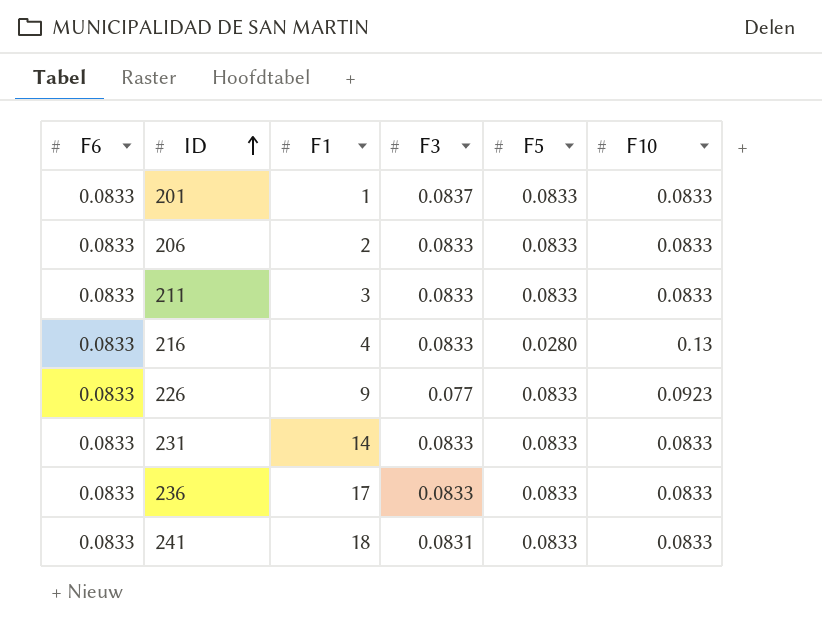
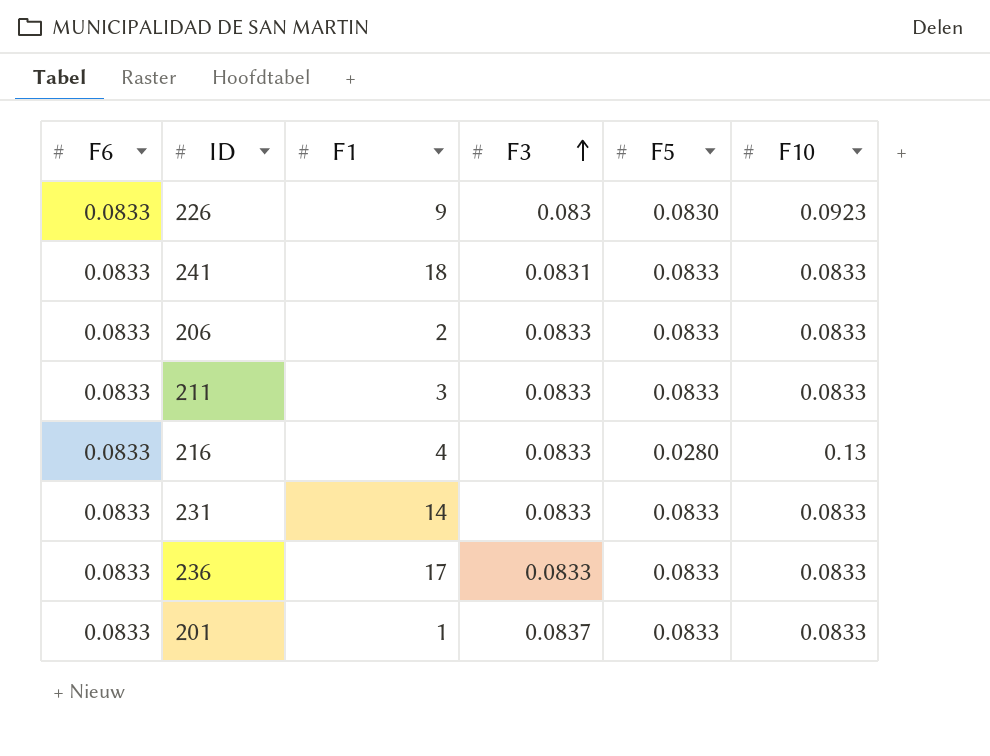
row order: ID ascending -> F3 ascending
226 | F3: 0.077 -> 0.083
226 | F5: 0.0833 -> 0.0830

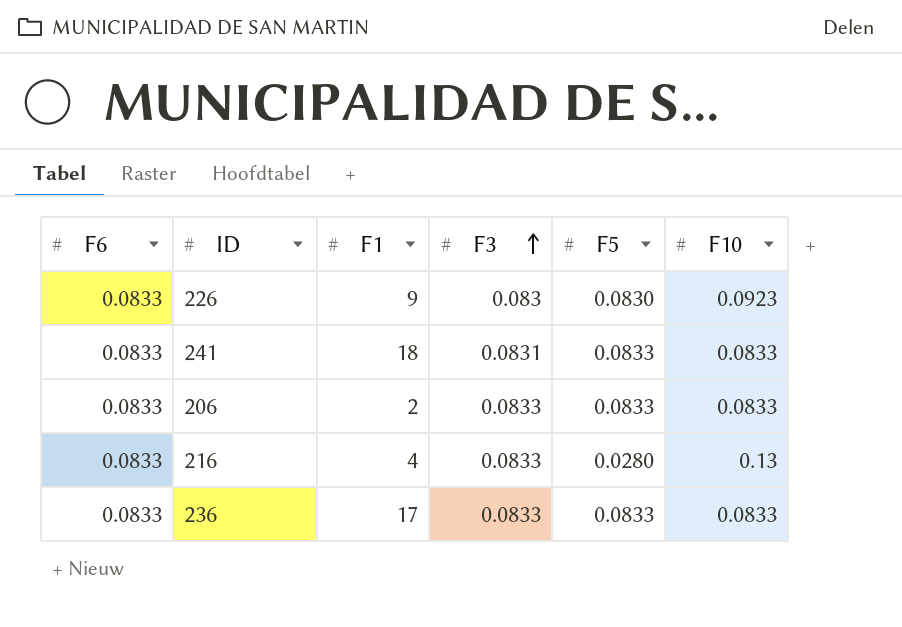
row 211: 0.0833 | 3 | 0.0833 | 0.0833 | 0.0833 -> none
row 231: 0.0833 | 14 | 0.0833 | 0.0833 | 0.0833 -> none
row 201: 0.0833 | 1 | 0.0837 | 0.0833 | 0.0833 -> none

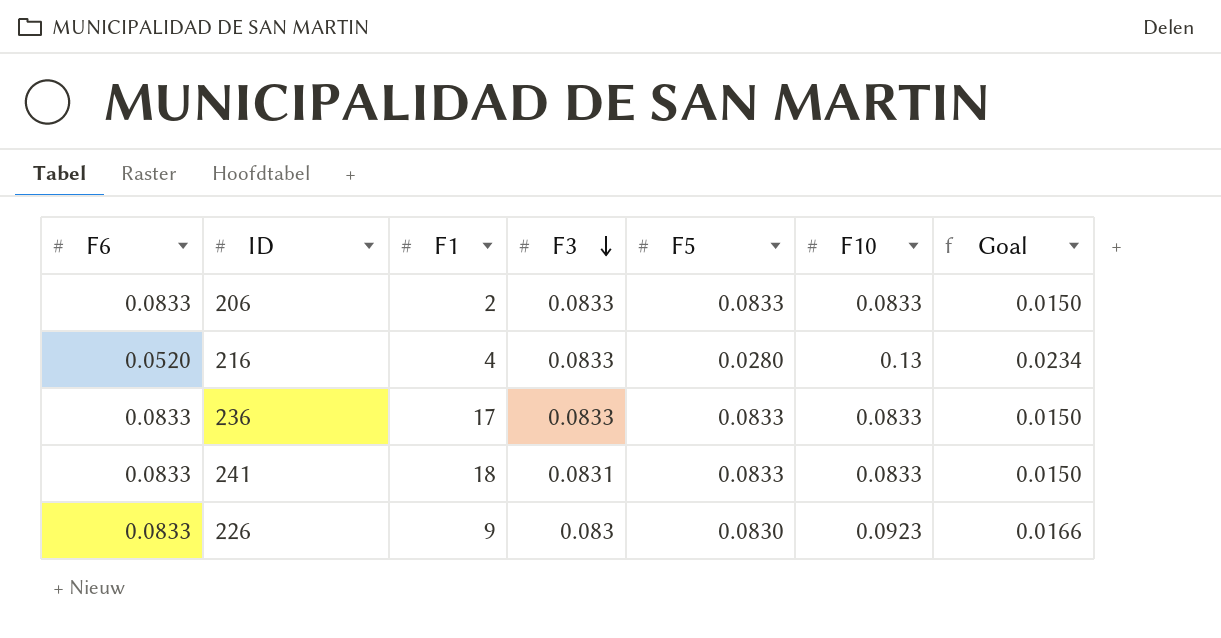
row order: F3 ascending -> F3 descending
column Goal | formula: none -> [F10] * 0.18
216 | F6: 0.0833 -> 0.0520

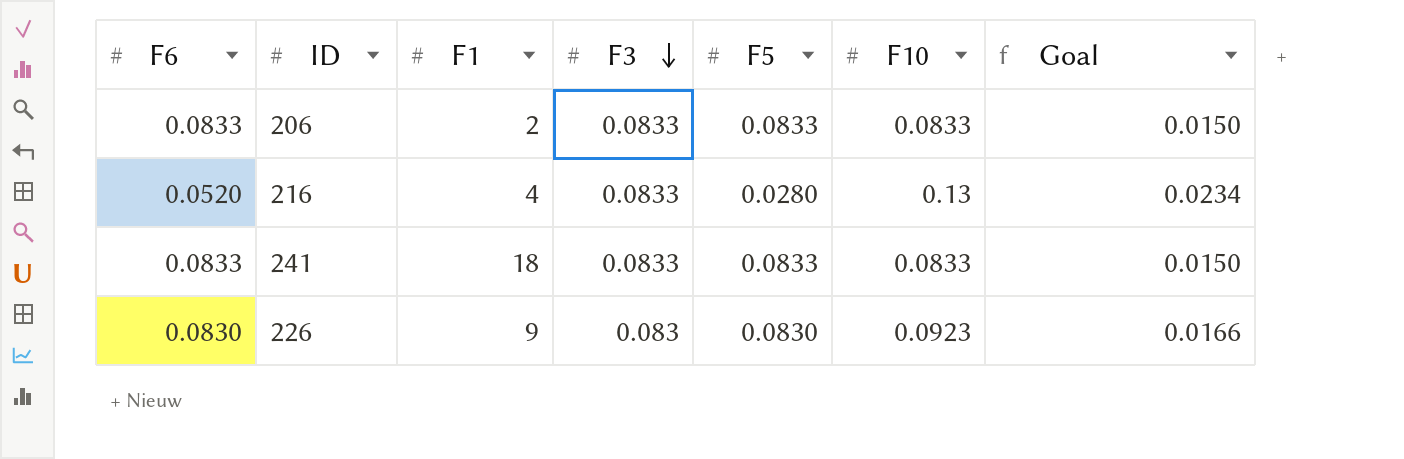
row 236: 0.0833 | 17 | 0.0833 | 0.0833 | 0.0833 | 0.0150 -> none
241 | F3: 0.0831 -> 0.0833
226 | F6: 0.0833 -> 0.0830

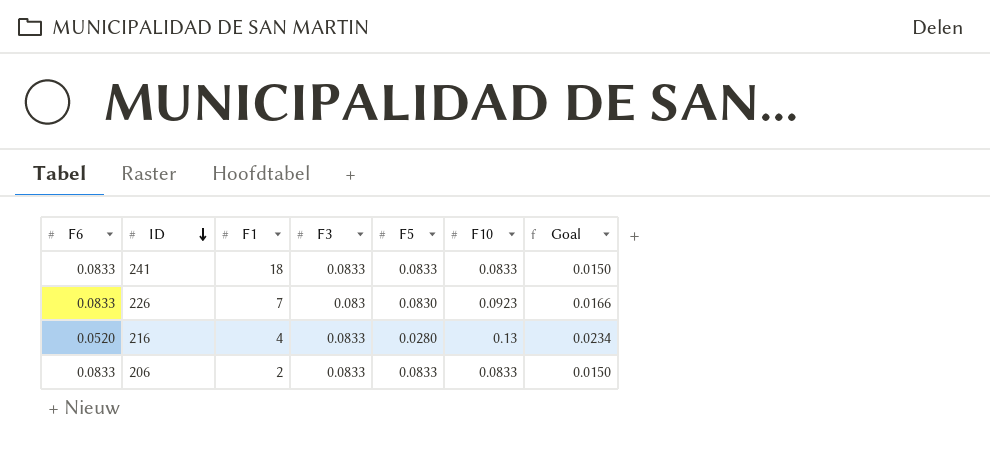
row order: F3 descending -> ID descending
226 | F6: 0.0830 -> 0.0833
226 | F1: 9 -> 7

